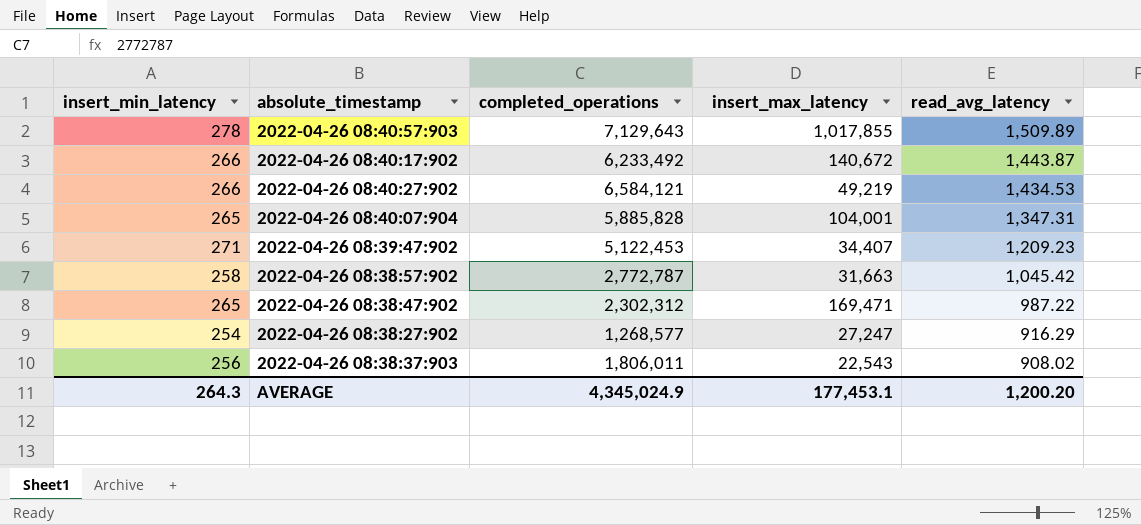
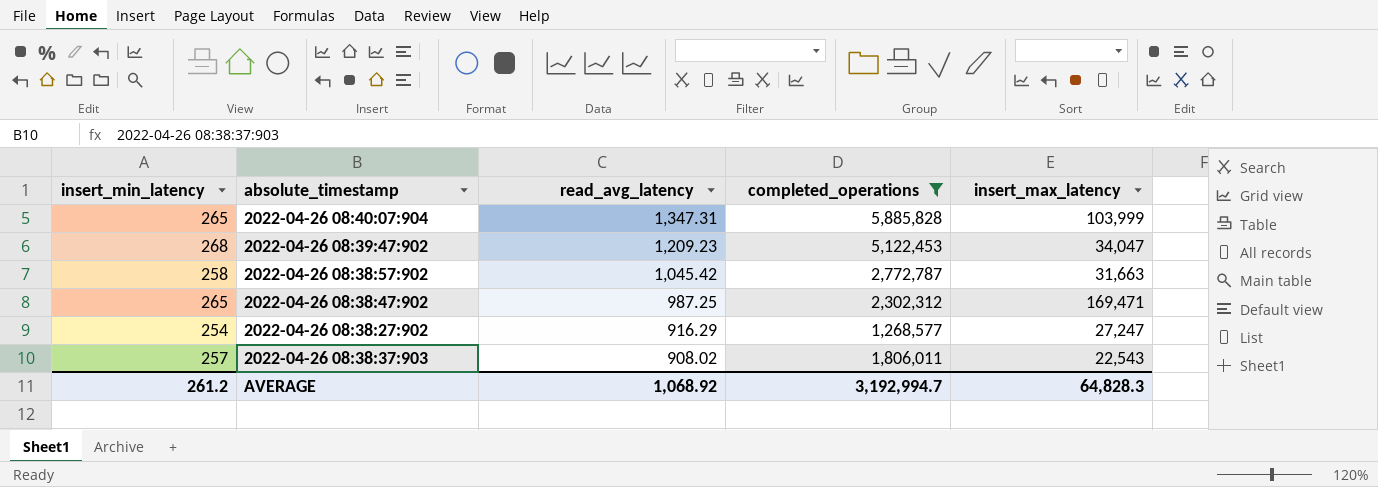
filter: none -> completed_operations <= 5,885,828
column read_avg_latency | position: 5 -> 3
2022-04-26 08:40:07:904 | insert_max_latency: 104,001 -> 103,999
2022-04-26 08:39:47:902 | insert_min_latency: 271 -> 268
2022-04-26 08:39:47:902 | insert_max_latency: 34,407 -> 34,047
2022-04-26 08:38:47:902 | read_avg_latency: 987.22 -> 987.25
2022-04-26 08:38:37:903 | insert_min_latency: 256 -> 257
AVERAGE | insert_min_latency: 264.3 -> 261.2
AVERAGE | read_avg_latency: 1,200.20 -> 1,068.92
AVERAGE | completed_operations: 4,345,024.9 -> 3,192,994.7
AVERAGE | insert_max_latency: 177,453.1 -> 64,828.3

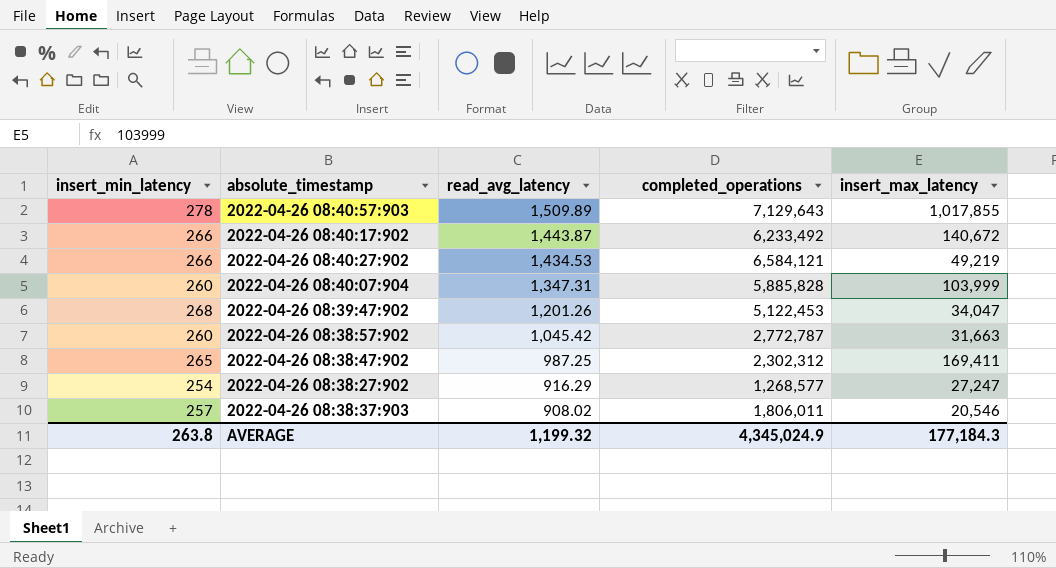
filter: completed_operations <= 5,885,828 -> none
2022-04-26 08:40:07:904 | insert_min_latency: 265 -> 260
2022-04-26 08:39:47:902 | read_avg_latency: 1,209.23 -> 1,201.26
2022-04-26 08:38:57:902 | insert_min_latency: 258 -> 260
2022-04-26 08:38:47:902 | insert_max_latency: 169,471 -> 169,411
2022-04-26 08:38:37:903 | insert_max_latency: 22,543 -> 20,546
AVERAGE | insert_min_latency: 261.2 -> 263.8
AVERAGE | read_avg_latency: 1,068.92 -> 1,199.32
AVERAGE | completed_operations: 3,192,994.7 -> 4,345,024.9
AVERAGE | insert_max_latency: 64,828.3 -> 177,184.3

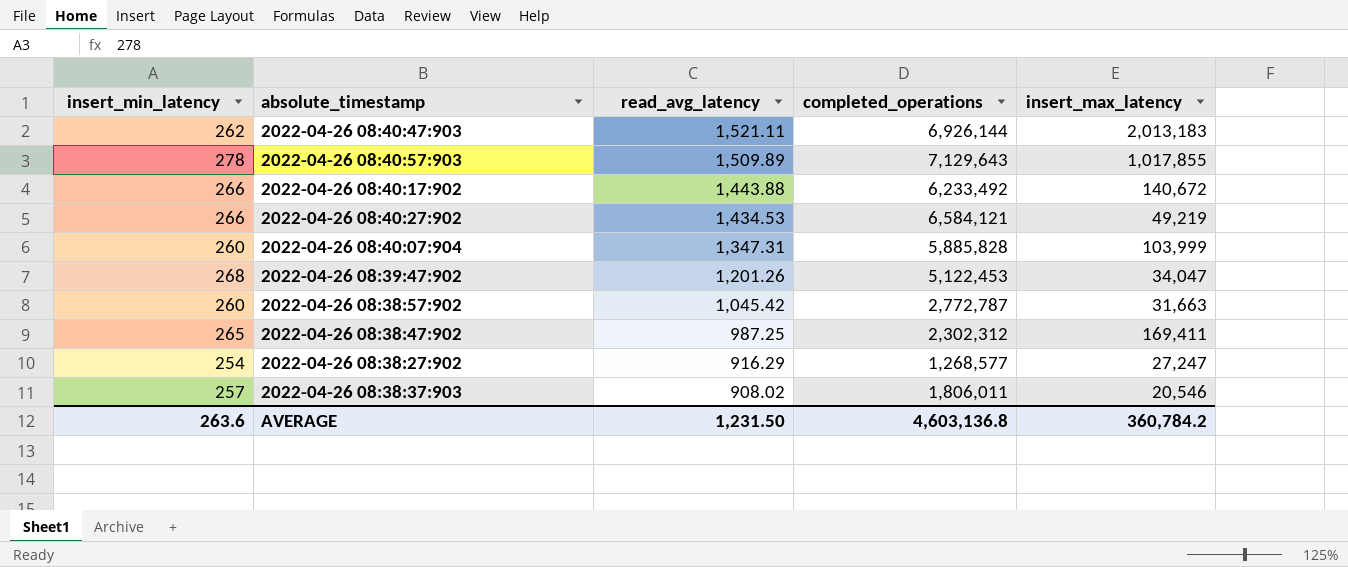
row 2022-04-26 08:40:47:903: none -> 262 | 1,521.11 | 6,926,144 | 2,013,183
2022-04-26 08:40:17:902 | read_avg_latency: 1,443.87 -> 1,443.88
AVERAGE | insert_min_latency: 263.8 -> 263.6
AVERAGE | read_avg_latency: 1,199.32 -> 1,231.50
AVERAGE | completed_operations: 4,345,024.9 -> 4,603,136.8
AVERAGE | insert_max_latency: 177,184.3 -> 360,784.2

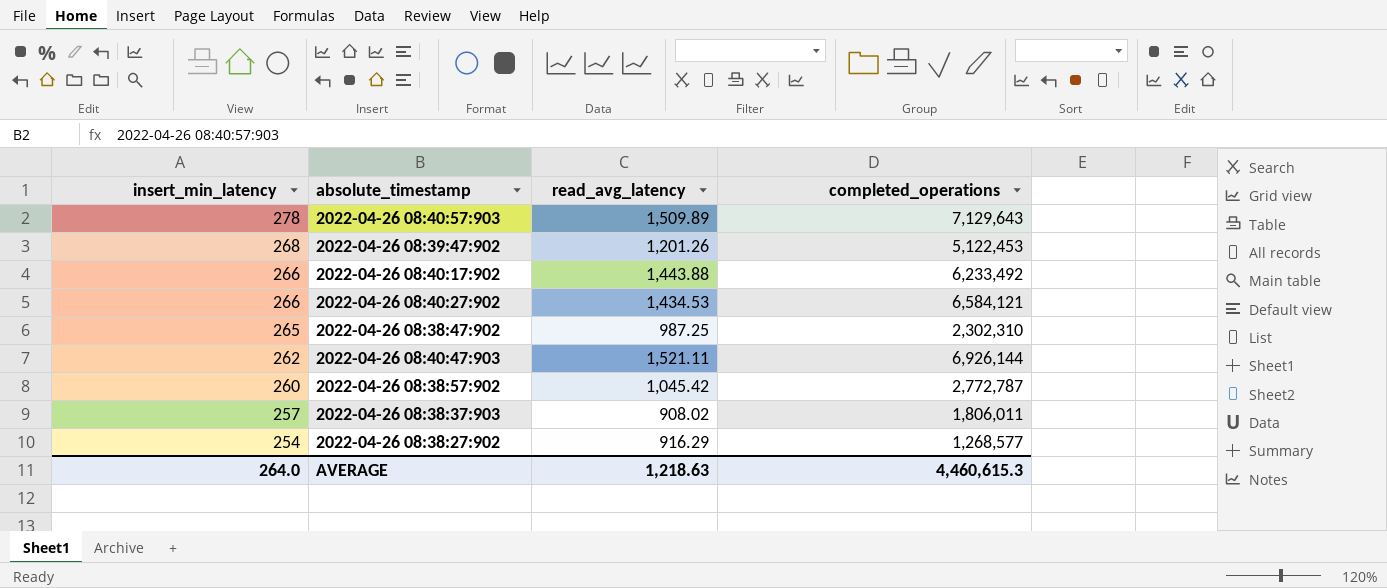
row order: read_avg_latency descending -> insert_min_latency descending
column insert_max_latency | position: 5 -> none
row 2022-04-26 08:40:07:904: 260 | 1,347.31 | 5,885,828 | 103,999 -> none
2022-04-26 08:38:47:902 | completed_operations: 2,302,312 -> 2,302,310
AVERAGE | insert_min_latency: 263.6 -> 264.0
AVERAGE | read_avg_latency: 1,231.50 -> 1,218.63
AVERAGE | completed_operations: 4,603,136.8 -> 4,460,615.3

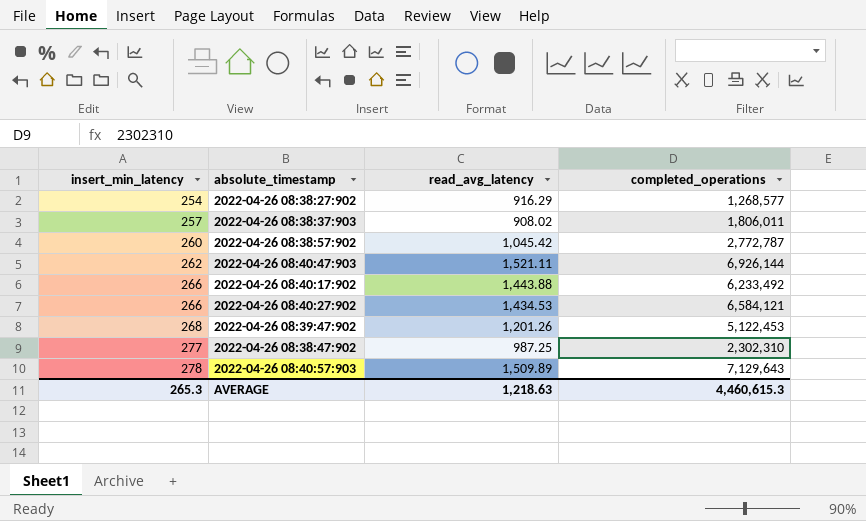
row order: insert_min_latency descending -> insert_min_latency ascending
2022-04-26 08:38:47:902 | insert_min_latency: 265 -> 277
AVERAGE | insert_min_latency: 264.0 -> 265.3

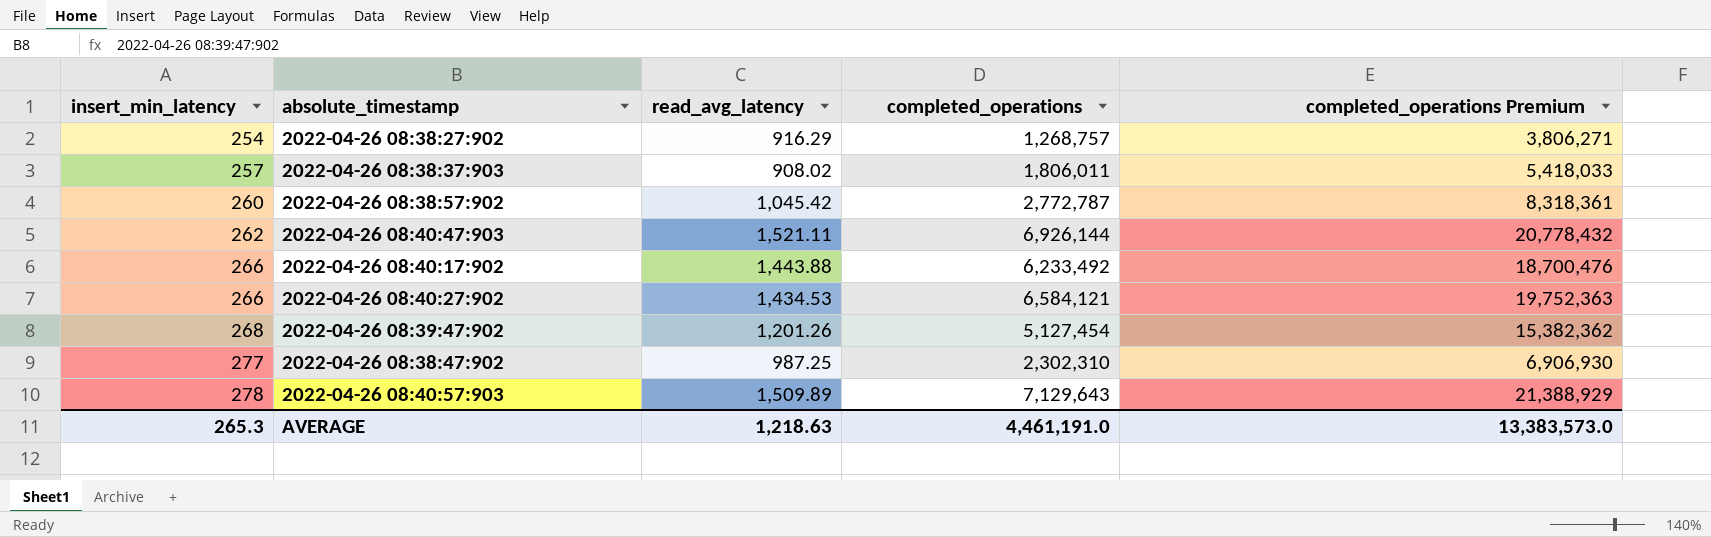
column completed_operations Premium | formula: none -> [completed_operations] * 3
2022-04-26 08:38:27:902 | completed_operations: 1,268,577 -> 1,268,757
2022-04-26 08:39:47:902 | completed_operations: 5,122,453 -> 5,127,454
AVERAGE | completed_operations: 4,460,615.3 -> 4,461,191.0

